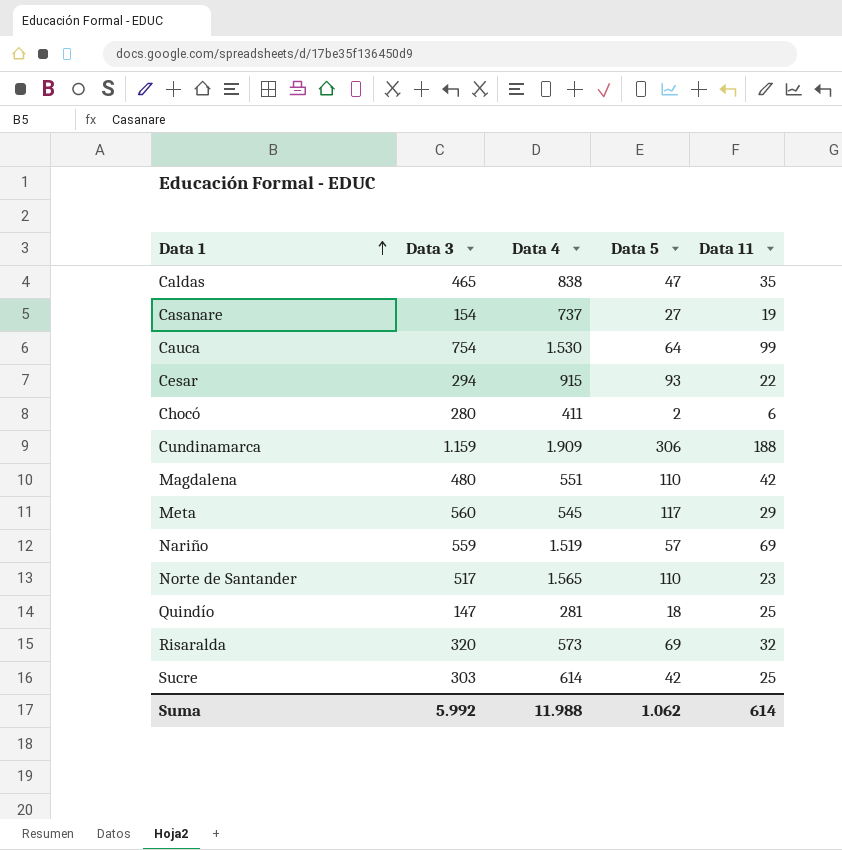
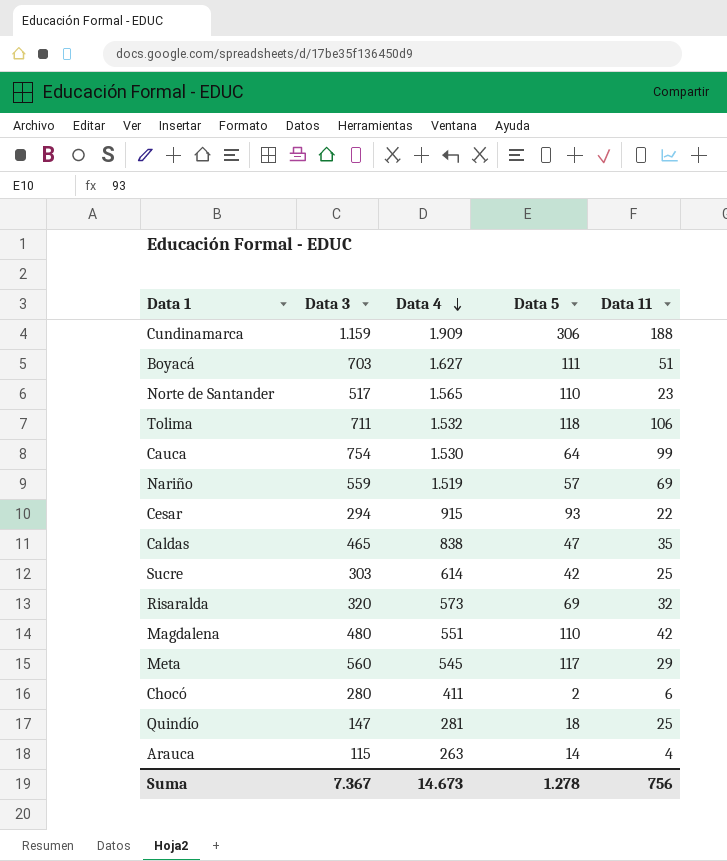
row order: Data 1 ascending -> Data 4 descending
row Casanare: 154 | 737 | 27 | 19 -> none
row Boyacá: none -> 703 | 1.627 | 111 | 51
row Tolima: none -> 711 | 1.532 | 118 | 106
row Arauca: none -> 115 | 263 | 14 | 4
Suma | Data 3: 5.992 -> 7.367
Suma | Data 4: 11.988 -> 14.673
Suma | Data 5: 1.062 -> 1.278
Suma | Data 11: 614 -> 756

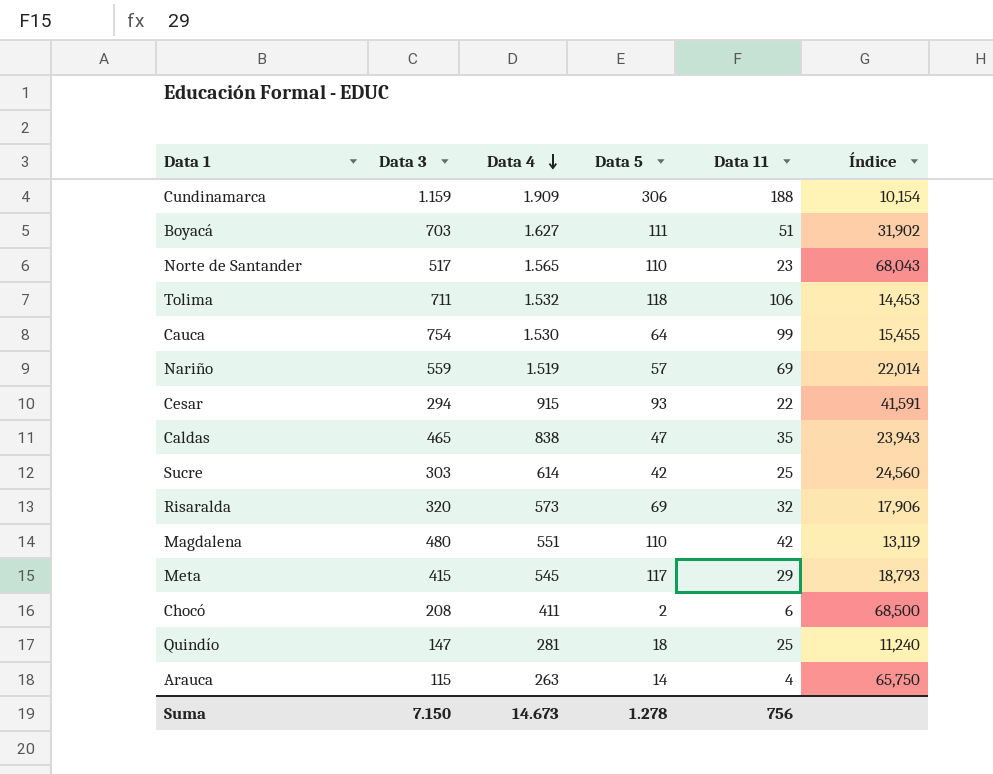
column Índice | formula: none -> [Data 4] / [Data 11]
Meta | Data 3: 560 -> 415
Chocó | Data 3: 280 -> 208
Suma | Data 3: 7.367 -> 7.150

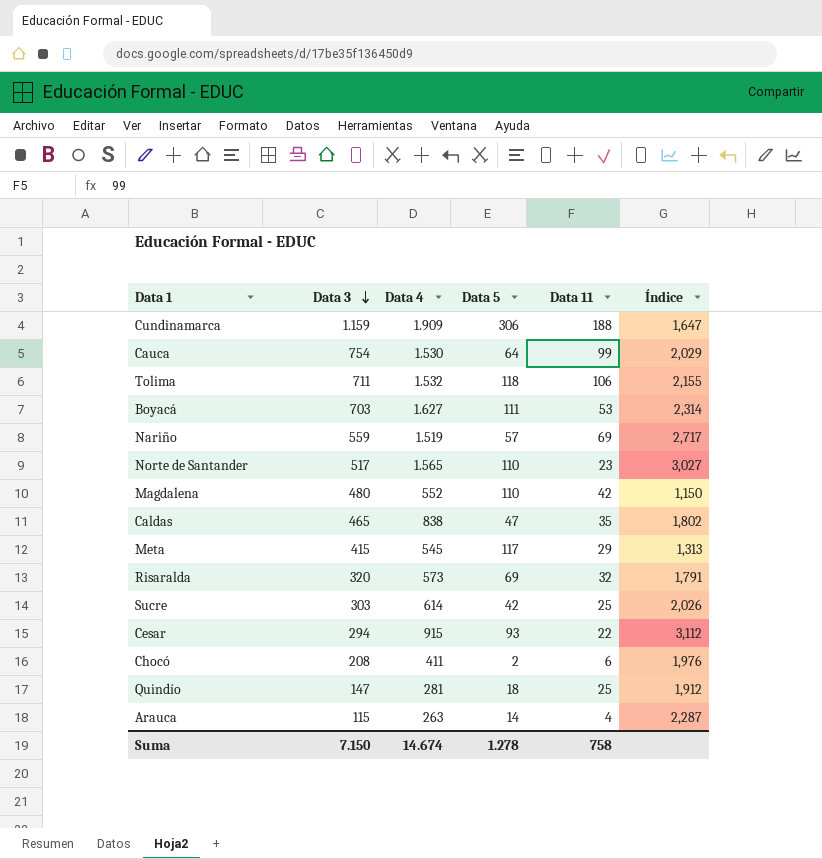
row order: Data 4 descending -> Data 3 descending
column Índice | formula: [Data 4] / [Data 11] -> [Data 4] / [Data 3]
Boyacá | Data 11: 51 -> 53
Magdalena | Data 4: 551 -> 552
Suma | Data 4: 14.673 -> 14.674
Suma | Data 11: 756 -> 758

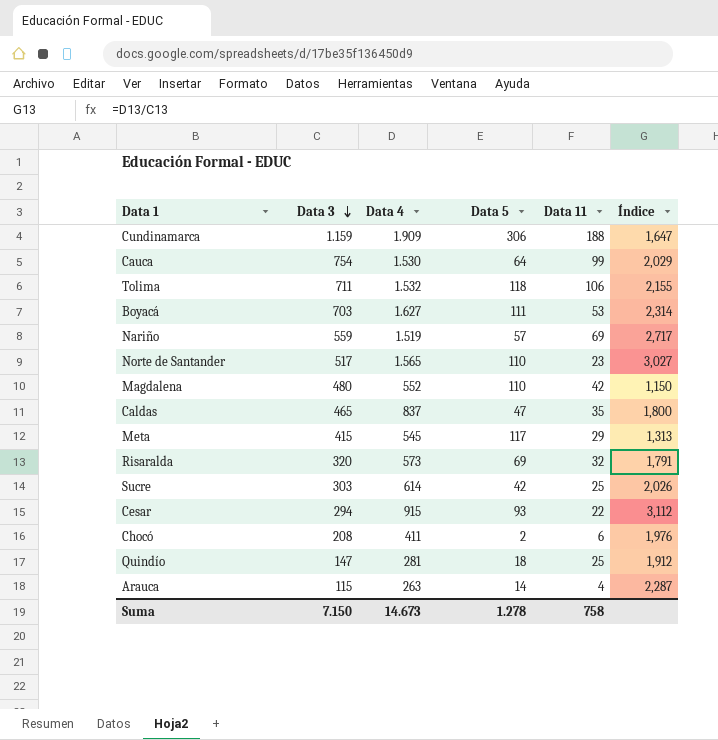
Caldas | Data 4: 838 -> 837
Caldas | Índice: 1,802 -> 1,800
Suma | Data 4: 14.674 -> 14.673

